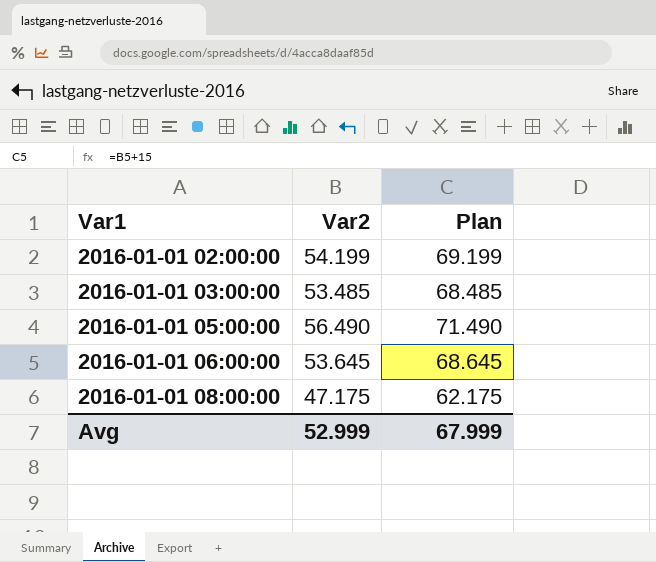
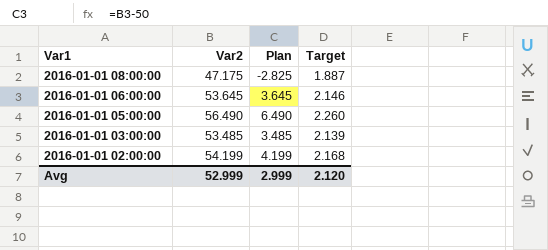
row order: Var1 ascending -> Var1 descending
column Plan | formula: [Var2] + 15 -> [Var2] - 50
column Target | formula: none -> [Var2] * 0.04
Avg | Plan: 67.999 -> 2.999

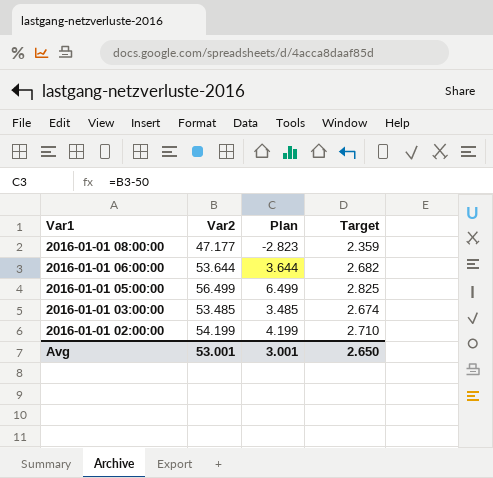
column Target | formula: [Var2] * 0.04 -> [Var2] * 0.05
2016-01-01 08:00:00 | Var2: 47.175 -> 47.177
2016-01-01 08:00:00 | Plan: -2.825 -> -2.823
2016-01-01 06:00:00 | Var2: 53.645 -> 53.644
2016-01-01 06:00:00 | Plan: 3.645 -> 3.644
2016-01-01 05:00:00 | Var2: 56.490 -> 56.499
2016-01-01 05:00:00 | Plan: 6.490 -> 6.499
Avg | Var2: 52.999 -> 53.001
Avg | Plan: 2.999 -> 3.001
Avg | Target: 2.120 -> 2.650

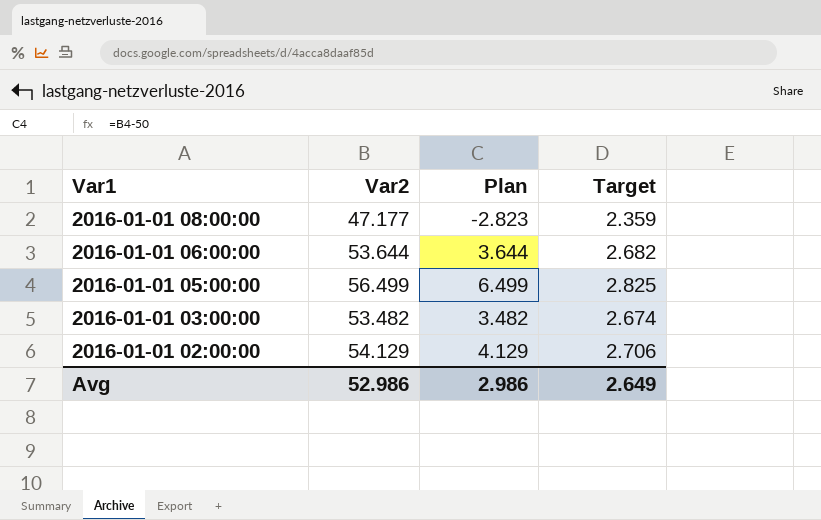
2016-01-01 03:00:00 | Var2: 53.485 -> 53.482
2016-01-01 03:00:00 | Plan: 3.485 -> 3.482
2016-01-01 02:00:00 | Var2: 54.199 -> 54.129
2016-01-01 02:00:00 | Plan: 4.199 -> 4.129
2016-01-01 02:00:00 | Target: 2.710 -> 2.706
Avg | Var2: 53.001 -> 52.986
Avg | Plan: 3.001 -> 2.986
Avg | Target: 2.650 -> 2.649

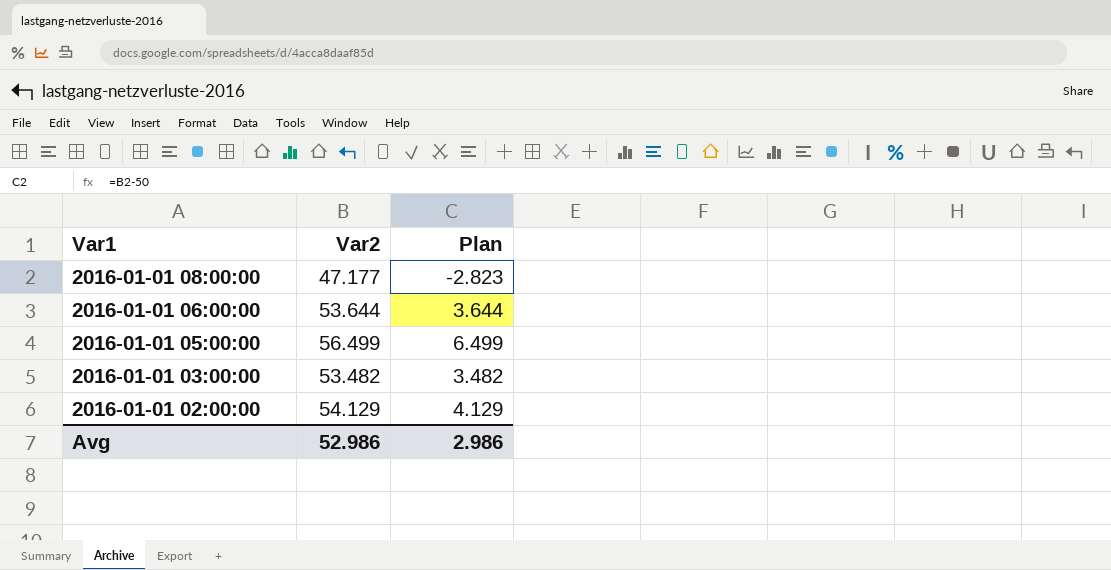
column Target | formula: [Var2] * 0.05 -> none

